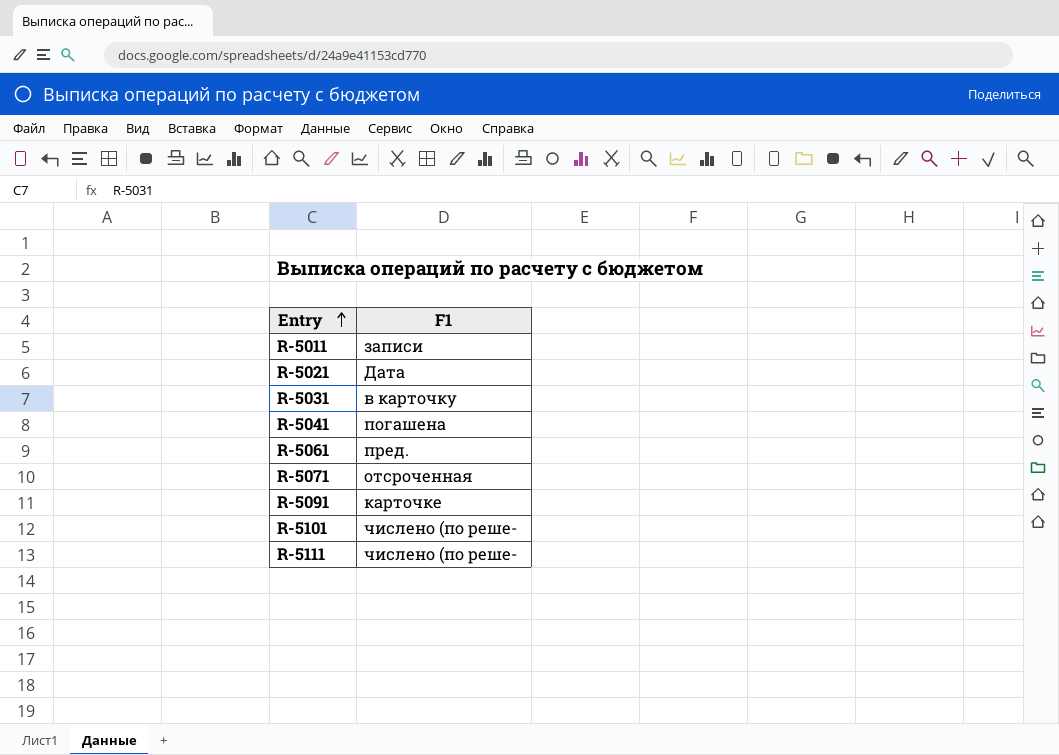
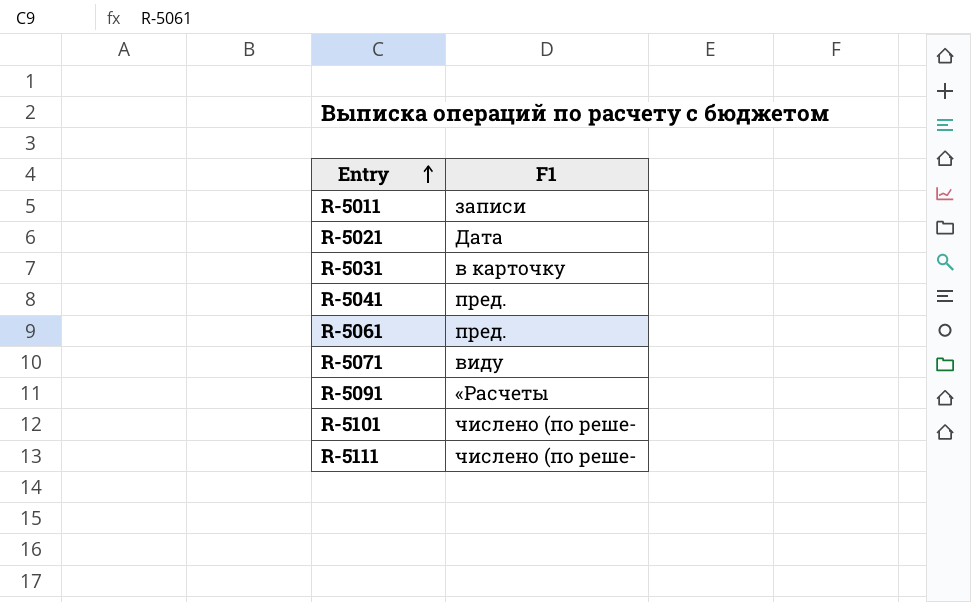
R-5041 | F1: погашена -> пред.
R-5071 | F1: отсроченная -> виду
R-5091 | F1: карточке -> «Расчеты

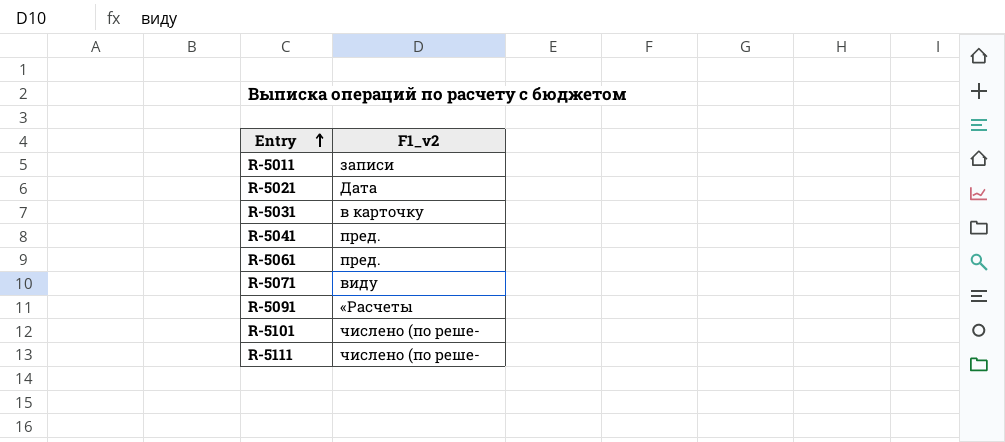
column name: F1 -> F1_v2

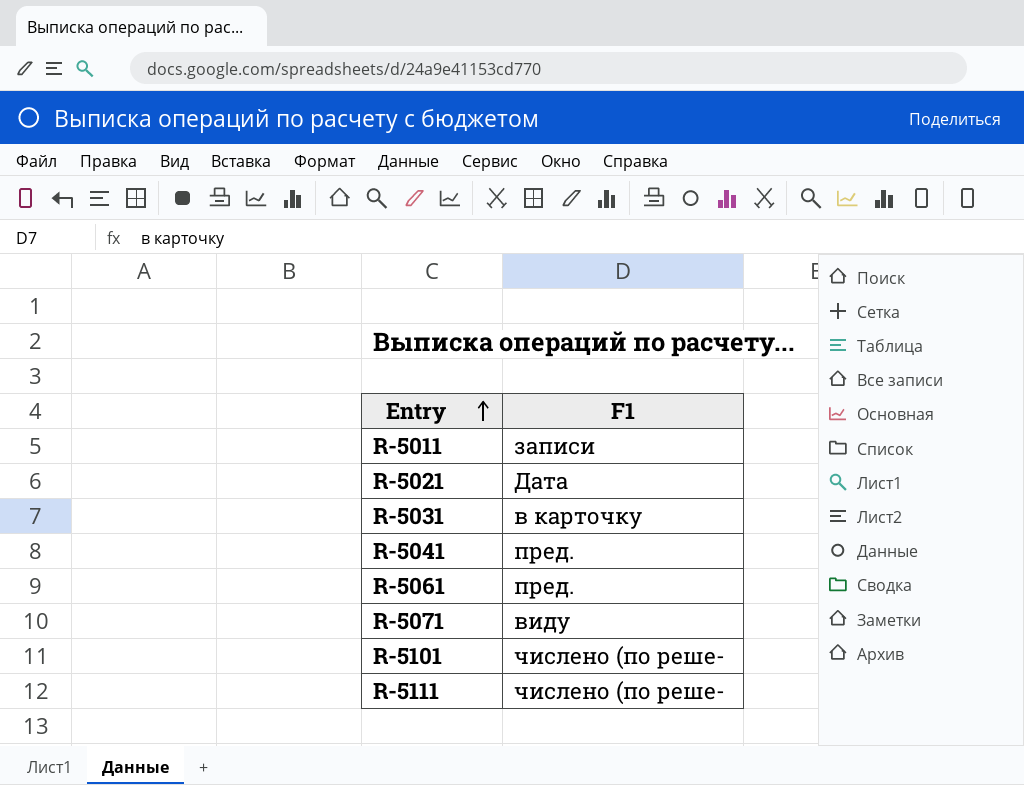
column name: F1_v2 -> F1
row R-5091: «Расчеты -> none

